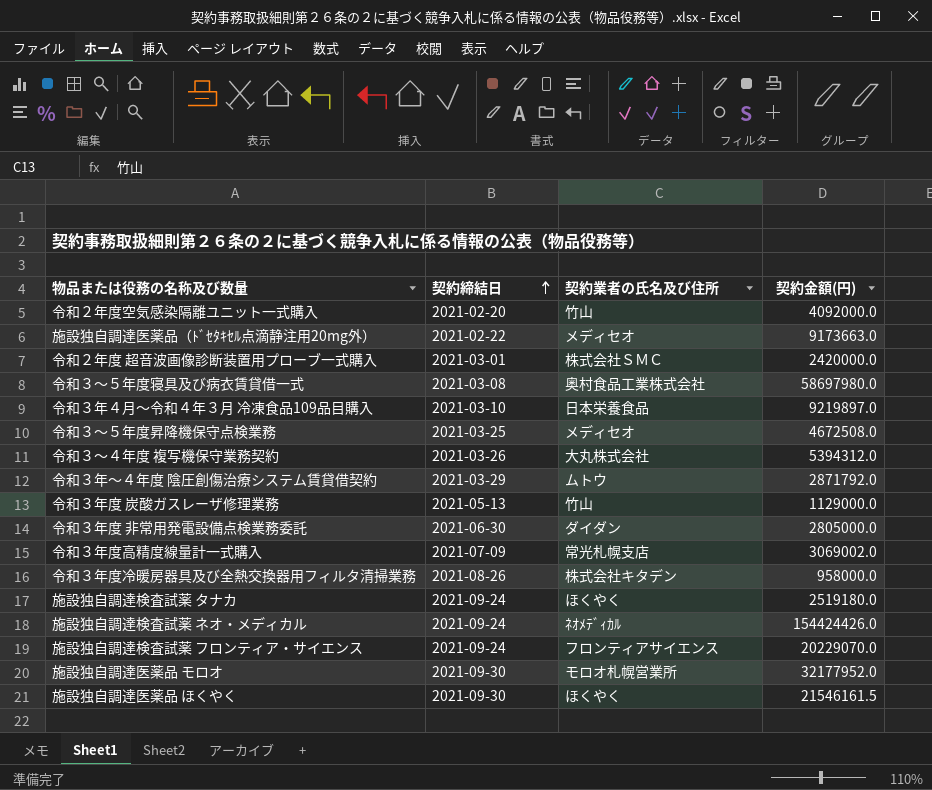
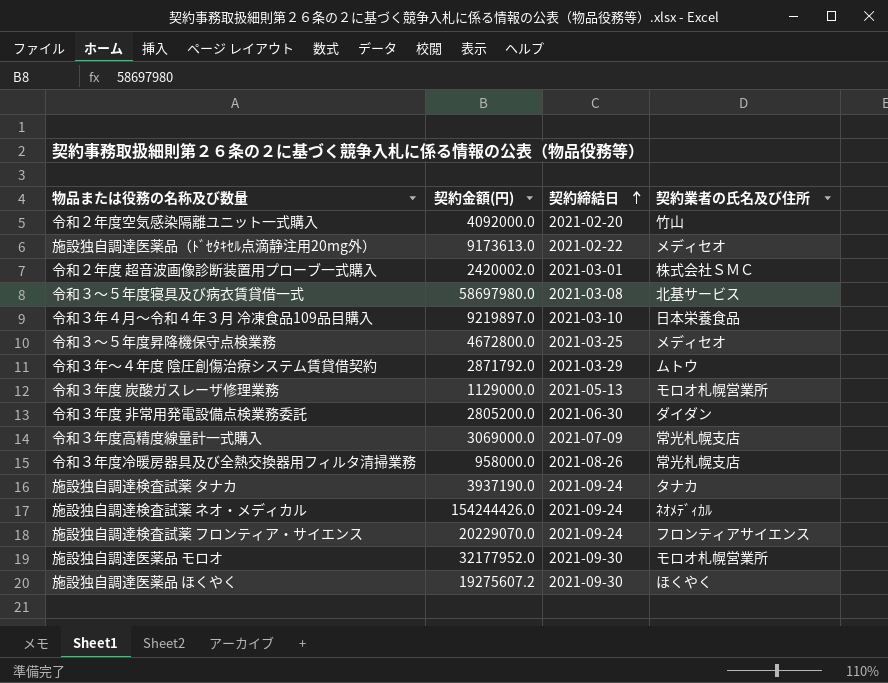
column 契約金額(円) | position: 4 -> 2
row 令和３～４年度 複写機保守業務契約: 2021-03-26 | 大丸株式会社 | 5394312.0 -> none
施設独自調達医薬品（ﾄﾞｾﾀｷｾﾙ点滴静注用20mg外） | 契約金額(円): 9173663.0 -> 9173613.0
令和２年度 超音波画像診断装置用プローブ一式購入 | 契約金額(円): 2420000.0 -> 2420002.0
令和３～５年度寝具及び病衣賃貸借一式 | 契約業者の氏名及び住所: 奥村食品工業株式会社 -> 北基サービス
令和３～５年度昇降機保守点検業務 | 契約金額(円): 4672508.0 -> 4672800.0
令和３年度 炭酸ガスレーザ修理業務 | 契約業者の氏名及び住所: 竹山 -> モロオ札幌営業所
令和３年度 非常用発電設備点検業務委託 | 契約金額(円): 2805000.0 -> 2805200.0
令和３年度高精度線量計一式購入 | 契約金額(円): 3069002.0 -> 3069000.0
令和３年度冷暖房器具及び全熱交換器用フィルタ清掃業務 | 契約業者の氏名及び住所: 株式会社キタデン -> 常光札幌支店
施設独自調達検査試薬 タナカ | 契約金額(円): 2519180.0 -> 3937190.0
施設独自調達検査試薬 タナカ | 契約業者の氏名及び住所: ほくやく -> タナカ
施設独自調達検査試薬 ネオ・メディカル | 契約金額(円): 154424426.0 -> 154244426.0
施設独自調達医薬品 ほくやく | 契約金額(円): 21546161.5 -> 19275607.2

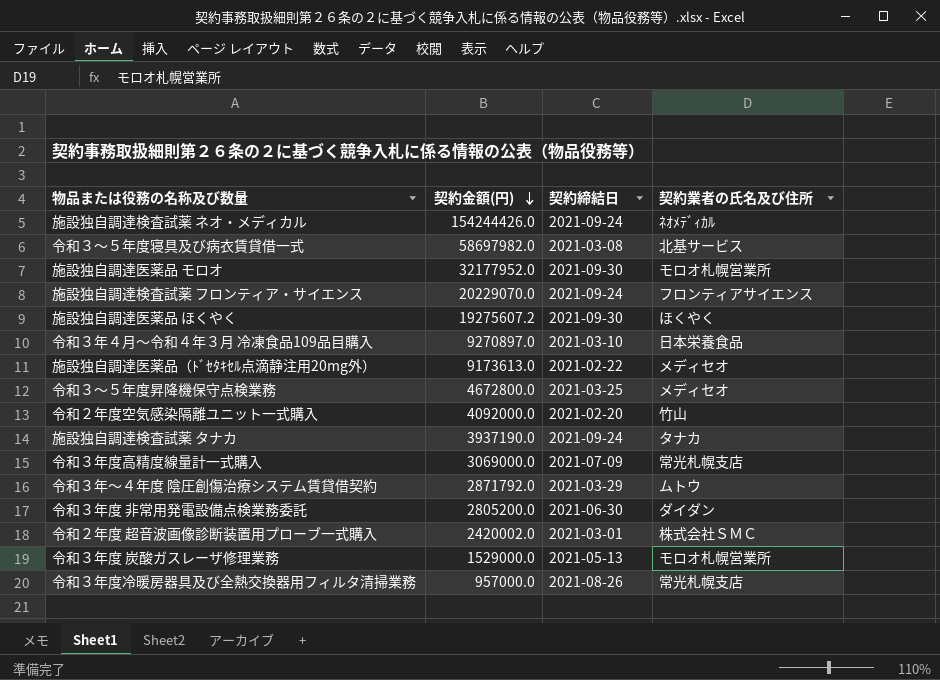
row order: 契約締結日 ascending -> 契約金額(円) descending
令和３～５年度寝具及び病衣賃貸借一式 | 契約金額(円): 58697980.0 -> 58697982.0
令和３年４月～令和４年３月 冷凍食品109品目購入 | 契約金額(円): 9219897.0 -> 9270897.0
令和３年度 炭酸ガスレーザ修理業務 | 契約金額(円): 1129000.0 -> 1529000.0
令和３年度冷暖房器具及び全熱交換器用フィルタ清掃業務 | 契約金額(円): 958000.0 -> 957000.0

